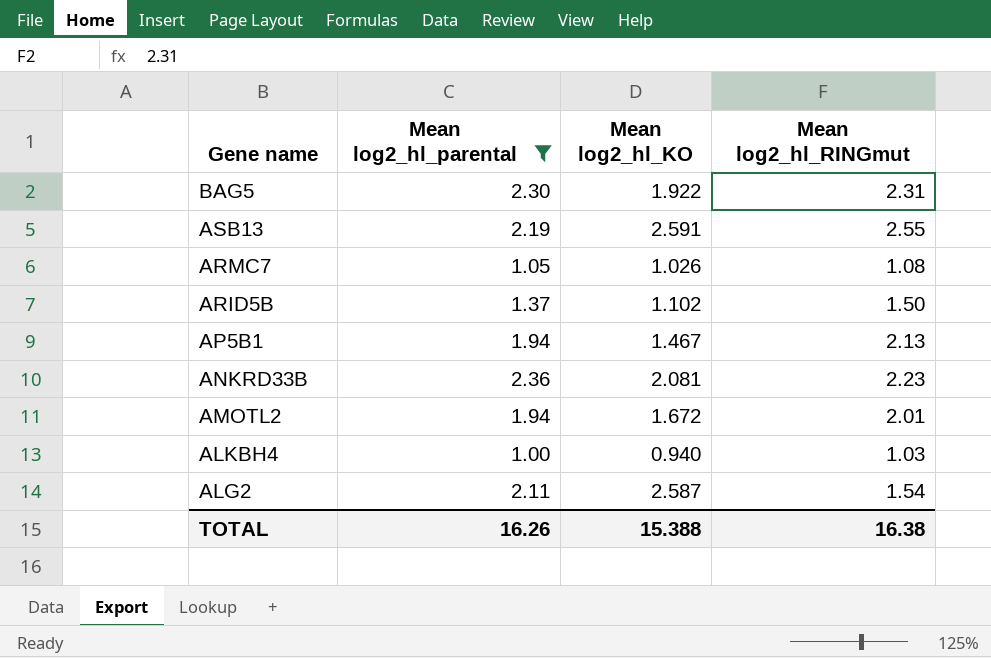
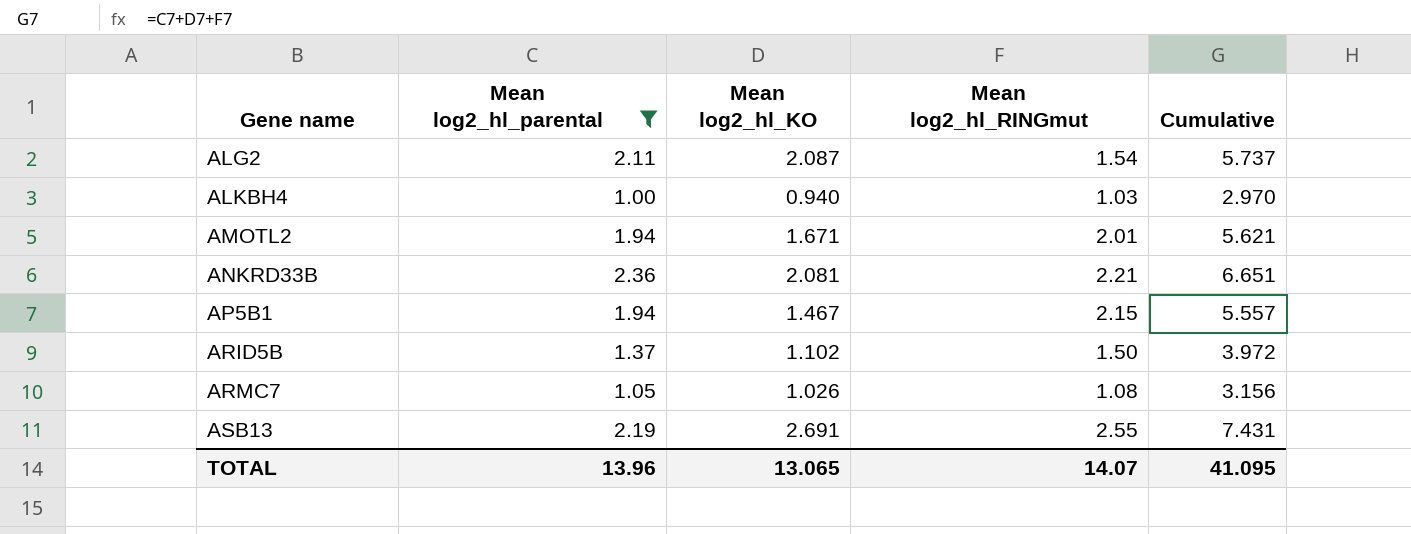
row order: Gene name descending -> Gene name ascending
column Cumulative | formula: none -> [Mean log2_hl_parental] + [Mean log2_hl_KO] + [Mean log2_hl_RINGmut]
row BAG5: 2.30 | 1.922 | 2.31 -> none
ALG2 | Mean log2_hl_KO: 2.587 -> 2.087
AMOTL2 | Mean log2_hl_KO: 1.672 -> 1.671
ANKRD33B | Mean log2_hl_RINGmut: 2.23 -> 2.21
AP5B1 | Mean log2_hl_RINGmut: 2.13 -> 2.15
ASB13 | Mean log2_hl_KO: 2.591 -> 2.691
TOTAL | Mean log2_hl_parental: 16.26 -> 13.96
TOTAL | Mean log2_hl_KO: 15.388 -> 13.065
TOTAL | Mean log2_hl_RINGmut: 16.38 -> 14.07

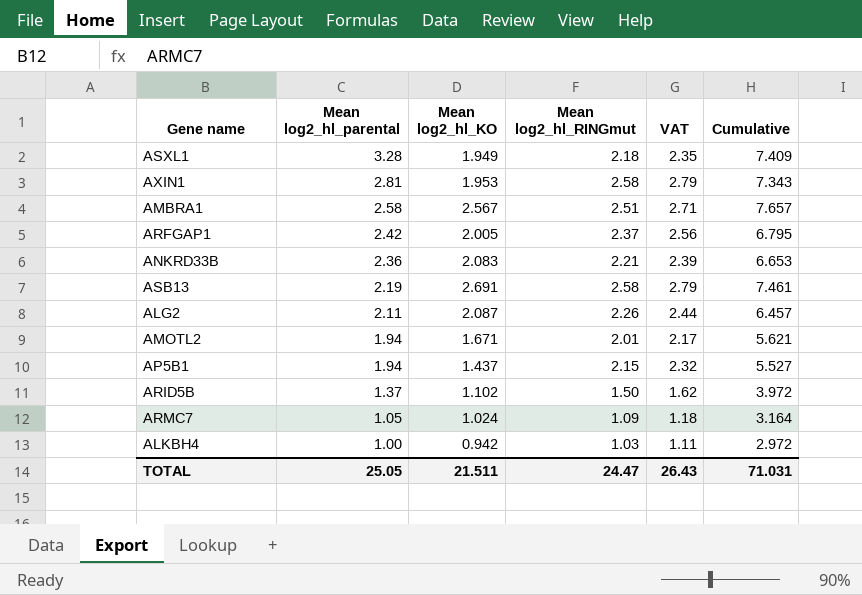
filter: Mean log2_hl_parental <= 2.36 -> none
row order: Gene name ascending -> Mean log2_hl_parental descending
column VAT | formula: none -> [Mean log2_hl_RINGmut] * 1.08
ANKRD33B | Mean log2_hl_KO: 2.081 -> 2.083
ANKRD33B | Cumulative: 6.651 -> 6.653
ASB13 | Mean log2_hl_RINGmut: 2.55 -> 2.58
ASB13 | Cumulative: 7.431 -> 7.461
ALG2 | Mean log2_hl_RINGmut: 1.54 -> 2.26
ALG2 | Cumulative: 5.737 -> 6.457
AP5B1 | Mean log2_hl_KO: 1.467 -> 1.437
AP5B1 | Cumulative: 5.557 -> 5.527
ARMC7 | Mean log2_hl_KO: 1.026 -> 1.024
ARMC7 | Mean log2_hl_RINGmut: 1.08 -> 1.09
ARMC7 | Cumulative: 3.156 -> 3.164
ALKBH4 | Mean log2_hl_KO: 0.940 -> 0.942
ALKBH4 | Cumulative: 2.970 -> 2.972
TOTAL | Mean log2_hl_parental: 13.96 -> 25.05
TOTAL | Mean log2_hl_KO: 13.065 -> 21.511
TOTAL | Mean log2_hl_RINGmut: 14.07 -> 24.47
TOTAL | Cumulative: 41.095 -> 71.031

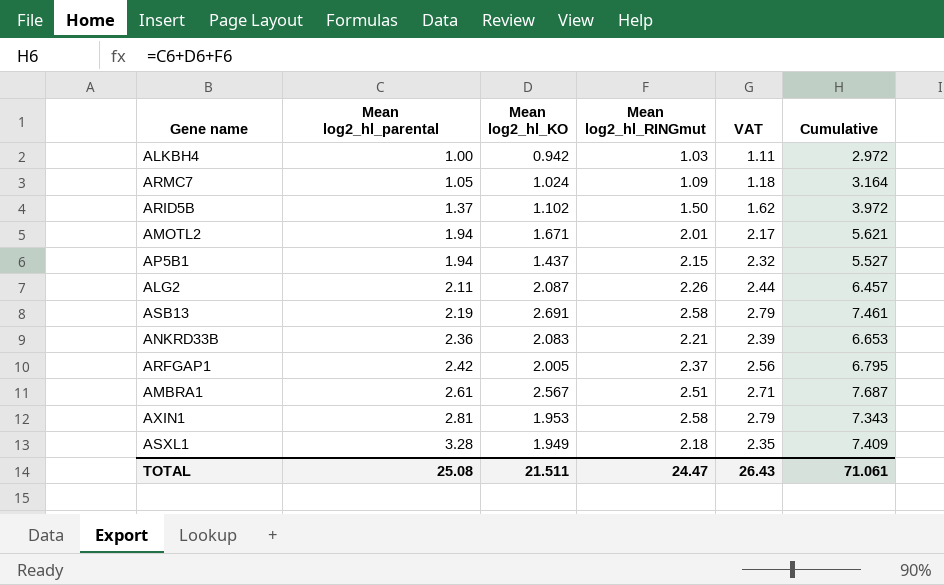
row order: Mean log2_hl_parental descending -> Mean log2_hl_parental ascending
AMBRA1 | Mean log2_hl_parental: 2.58 -> 2.61
AMBRA1 | Cumulative: 7.657 -> 7.687
TOTAL | Mean log2_hl_parental: 25.05 -> 25.08
TOTAL | Cumulative: 71.031 -> 71.061

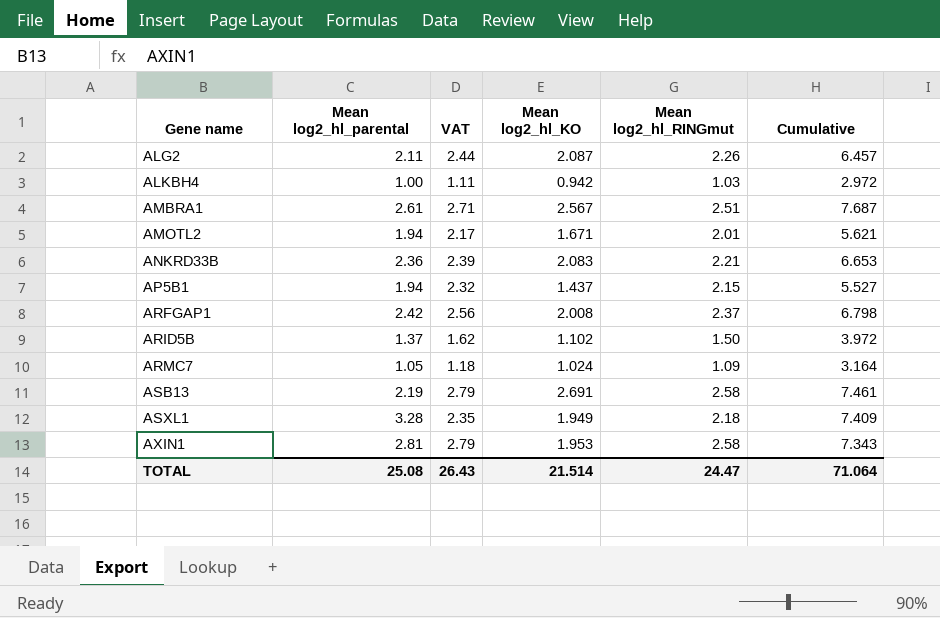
row order: Mean log2_hl_parental ascending -> Gene name ascending
column VAT | position: 5 -> 3
ARFGAP1 | Mean log2_hl_KO: 2.005 -> 2.008
ARFGAP1 | Cumulative: 6.795 -> 6.798
TOTAL | Mean log2_hl_KO: 21.511 -> 21.514
TOTAL | Cumulative: 71.061 -> 71.064

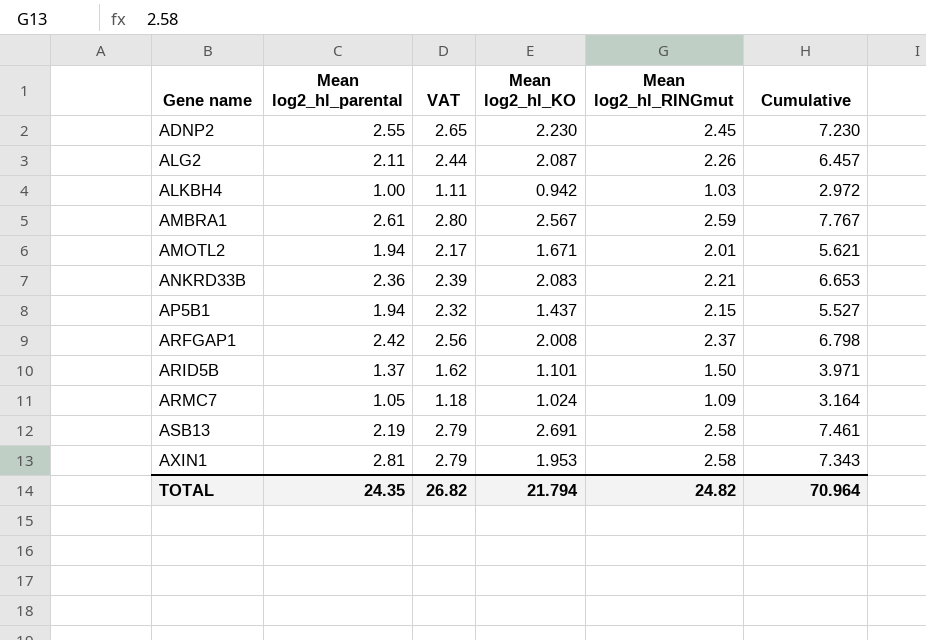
row ASXL1: 3.28 | 2.35 | 1.949 | 2.18 | 7.409 -> none
row ADNP2: none -> 2.55 | 2.65 | 2.230 | 2.45 | 7.230
AMBRA1 | VAT: 2.71 -> 2.80
AMBRA1 | Mean log2_hl_RINGmut: 2.51 -> 2.59
AMBRA1 | Cumulative: 7.687 -> 7.767
ARID5B | Mean log2_hl_KO: 1.102 -> 1.101
ARID5B | Cumulative: 3.972 -> 3.971
TOTAL | Mean log2_hl_parental: 25.08 -> 24.35
TOTAL | VAT: 26.43 -> 26.82
TOTAL | Mean log2_hl_KO: 21.514 -> 21.794
TOTAL | Mean log2_hl_RINGmut: 24.47 -> 24.82
TOTAL | Cumulative: 71.064 -> 70.964

